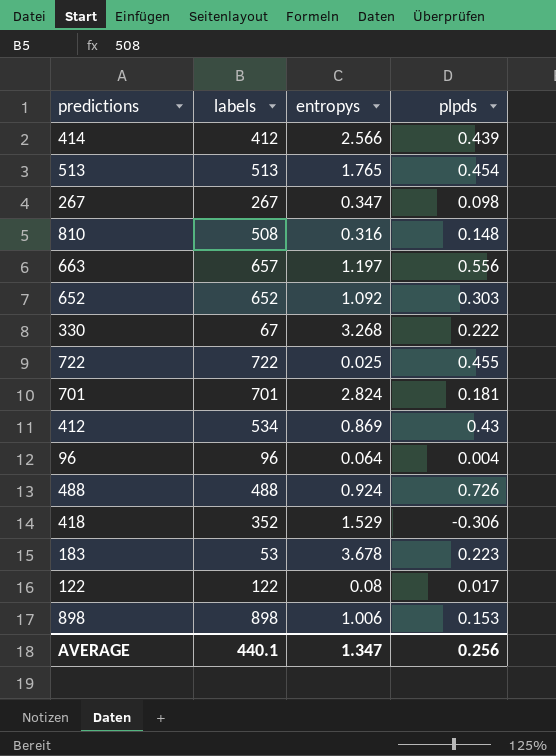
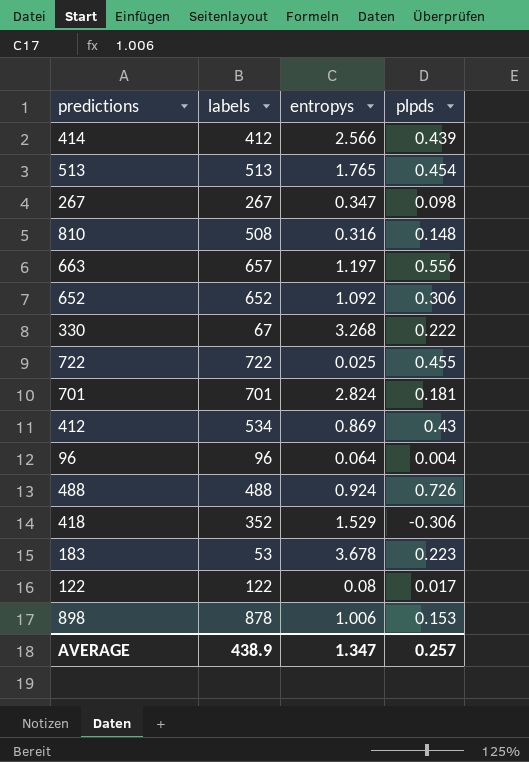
652 | plpds: 0.303 -> 0.306
898 | labels: 898 -> 878
AVERAGE | labels: 440.1 -> 438.9
AVERAGE | plpds: 0.256 -> 0.257

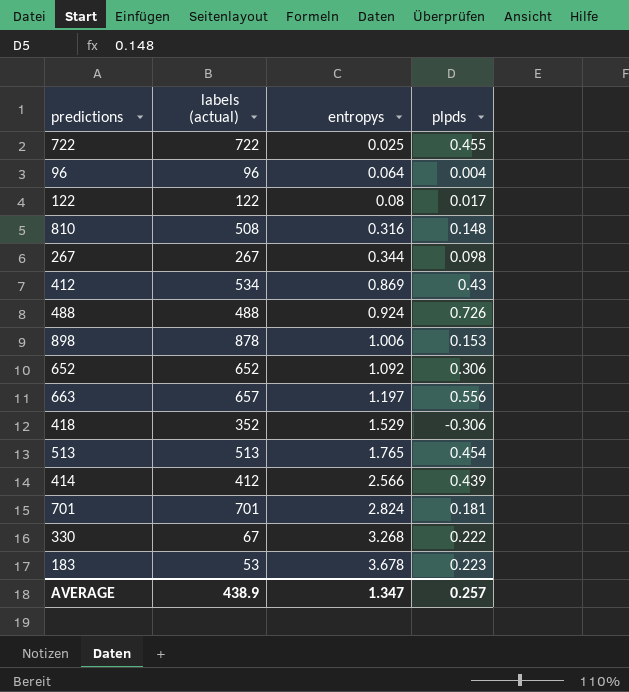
row order: none -> entropys ascending
column name: labels -> labels (actual)
267 | entropys: 0.347 -> 0.344

